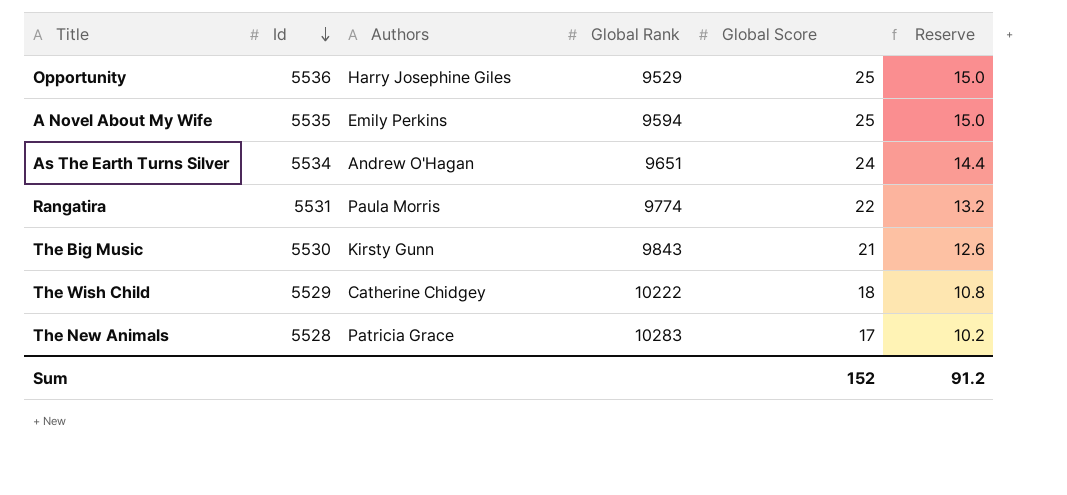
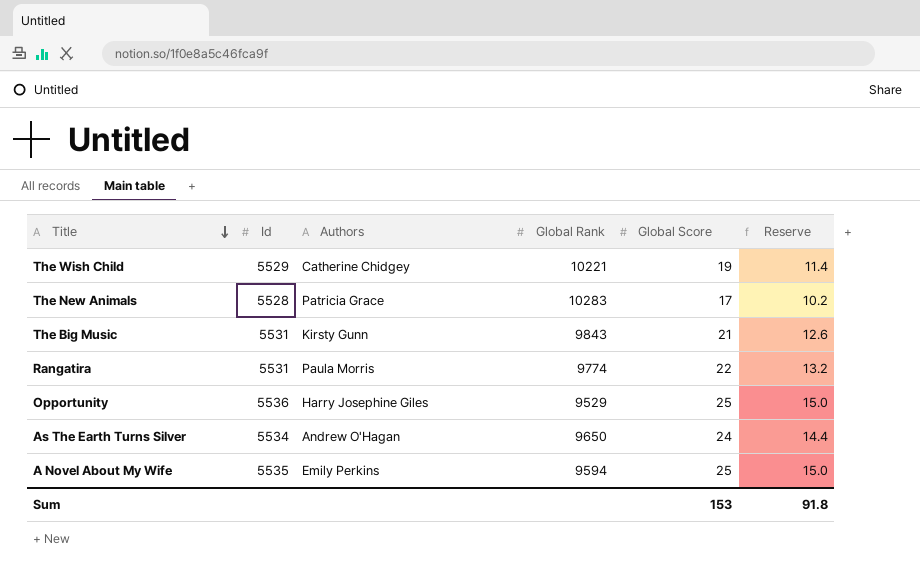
row order: Id descending -> Title descending
The Wish Child | Global Rank: 10222 -> 10221
The Wish Child | Global Score: 18 -> 19
The Wish Child | Reserve: 10.8 -> 11.4
The Big Music | Id: 5530 -> 5531
As The Earth Turns Silver | Global Rank: 9651 -> 9650
Sum | Global Score: 152 -> 153
Sum | Reserve: 91.2 -> 91.8

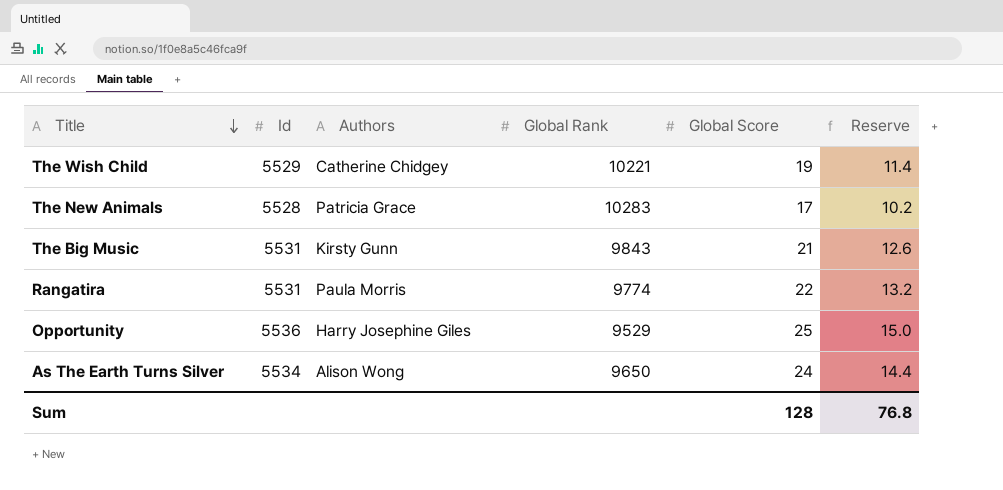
row A Novel About My Wife: 5535 | Emily Perkins | 9594 | 25 | 15.0 -> none
As The Earth Turns Silver | Authors: Andrew O'Hagan -> Alison Wong
Sum | Global Score: 153 -> 128
Sum | Reserve: 91.8 -> 76.8

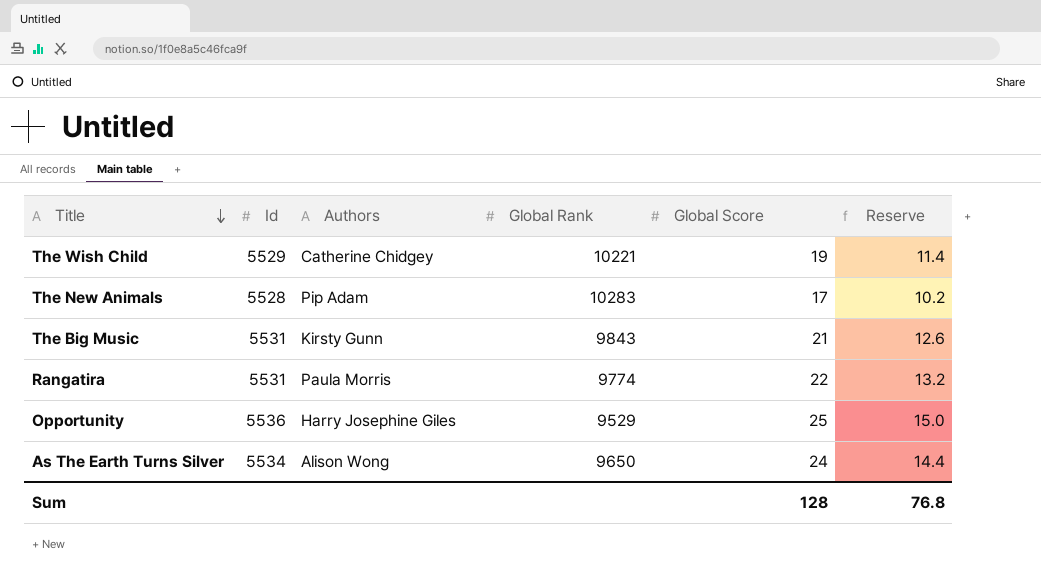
The New Animals | Authors: Patricia Grace -> Pip Adam

